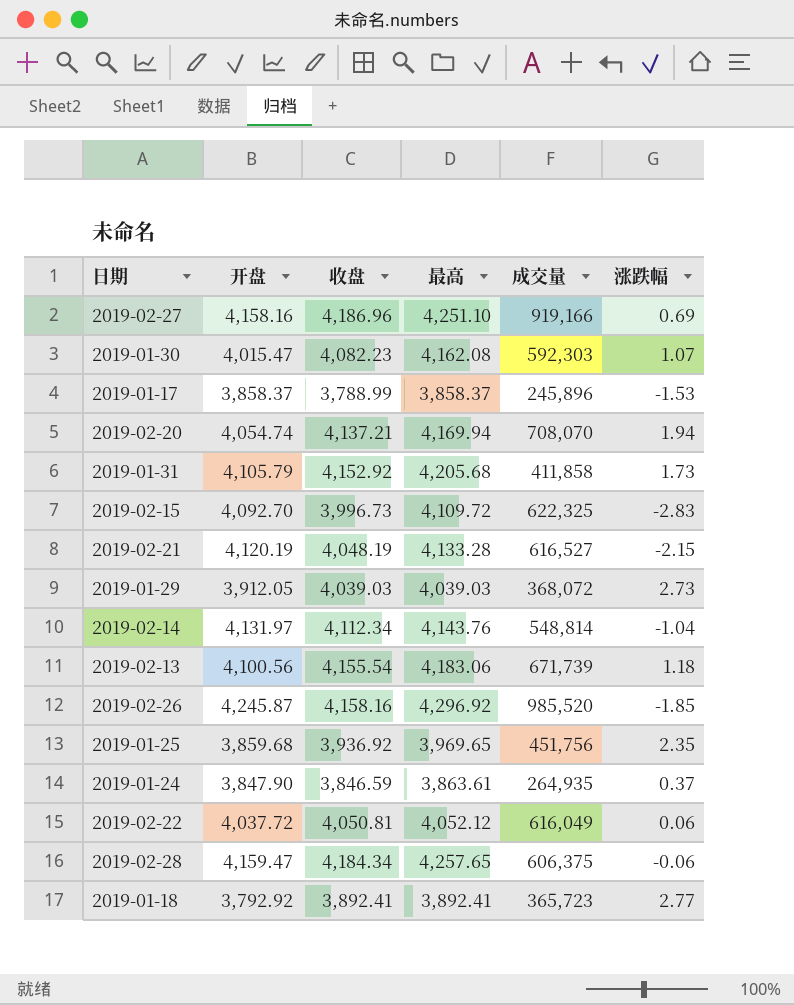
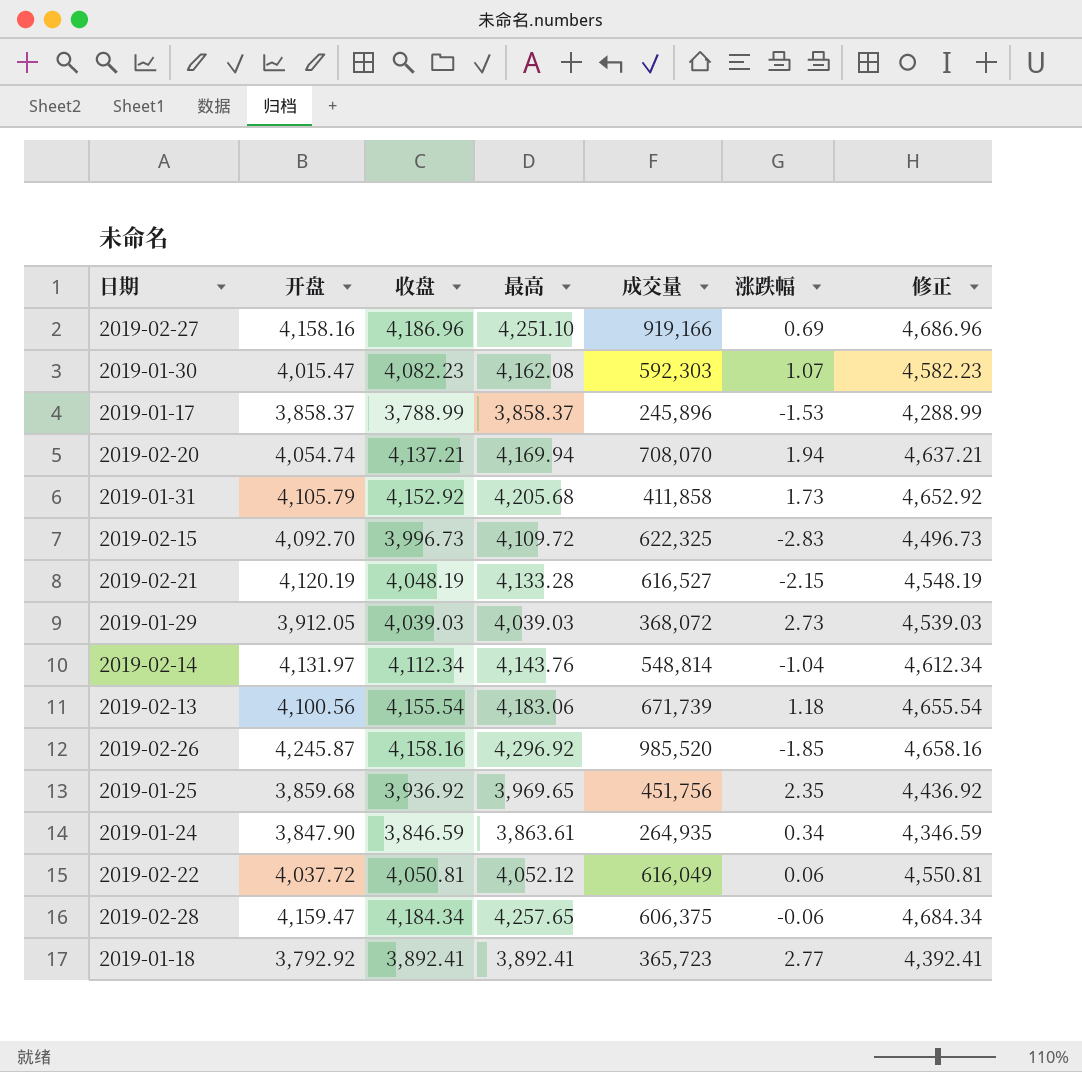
column 修正 | formula: none -> [收盘] + 500
2019-01-24 | 涨跌幅: 0.37 -> 0.34

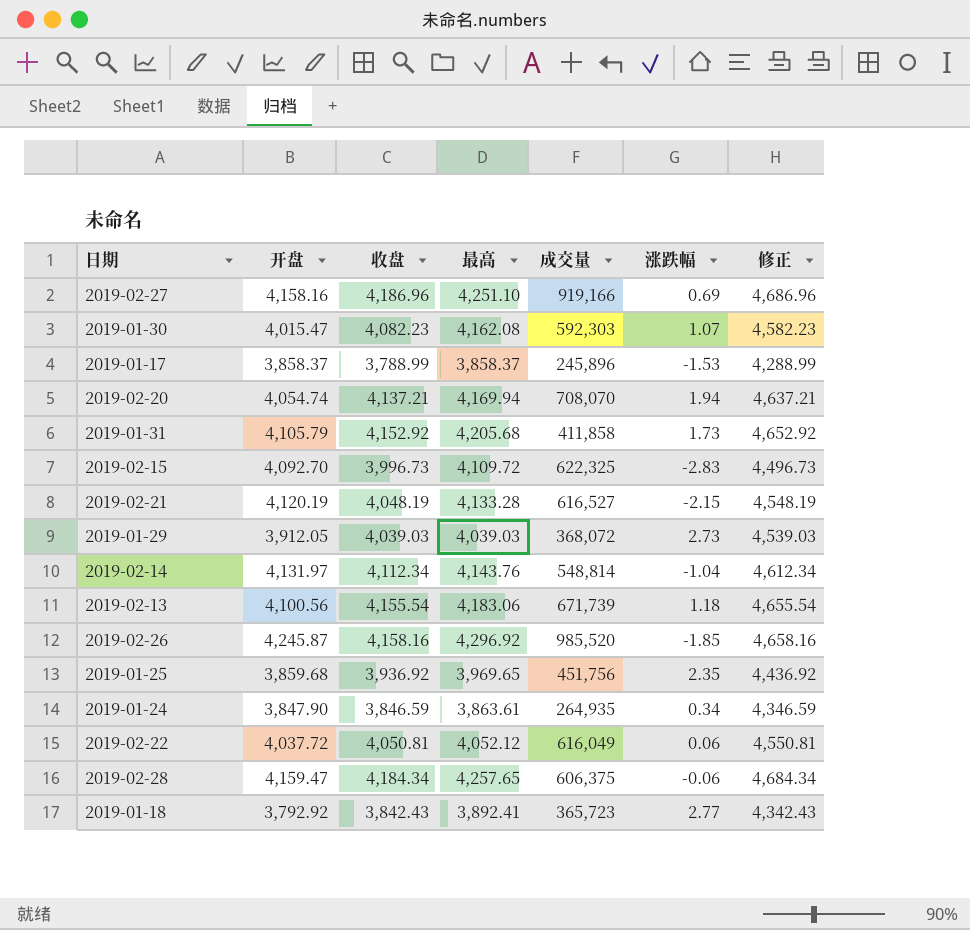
2019-01-18 | 收盘: 3,892.41 -> 3,842.43
2019-01-18 | 修正: 4,392.41 -> 4,342.43

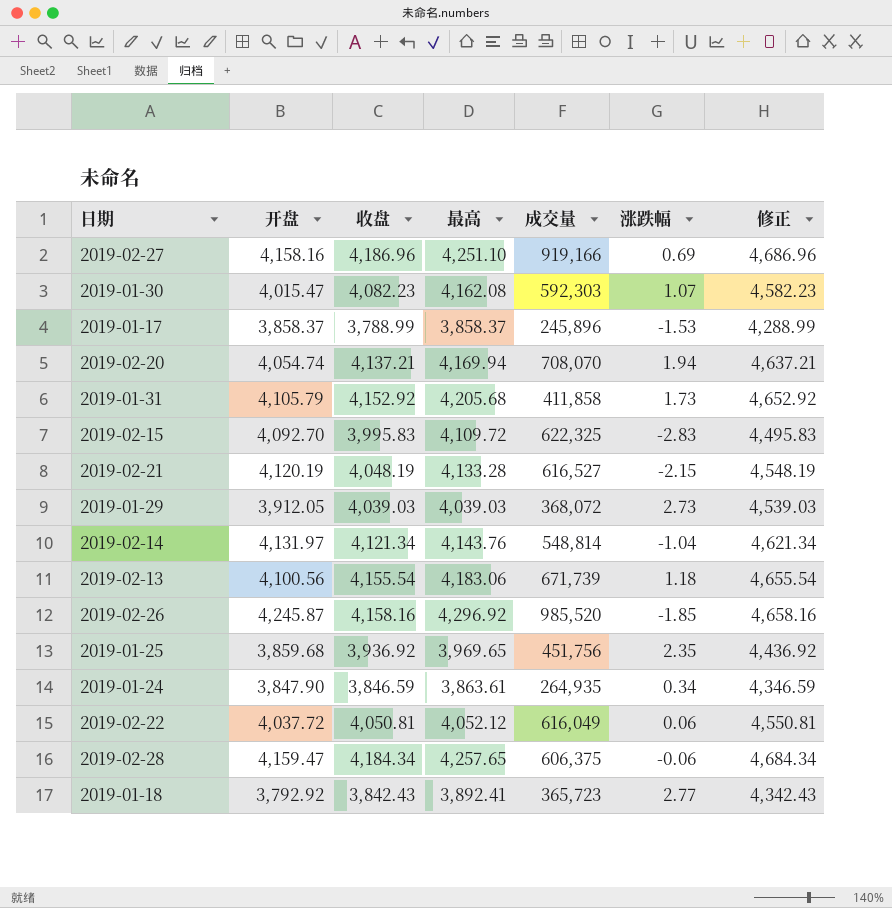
2019-02-15 | 收盘: 3,996.73 -> 3,995.83
2019-02-15 | 修正: 4,496.73 -> 4,495.83
2019-02-14 | 收盘: 4,112.34 -> 4,121.34
2019-02-14 | 修正: 4,612.34 -> 4,621.34

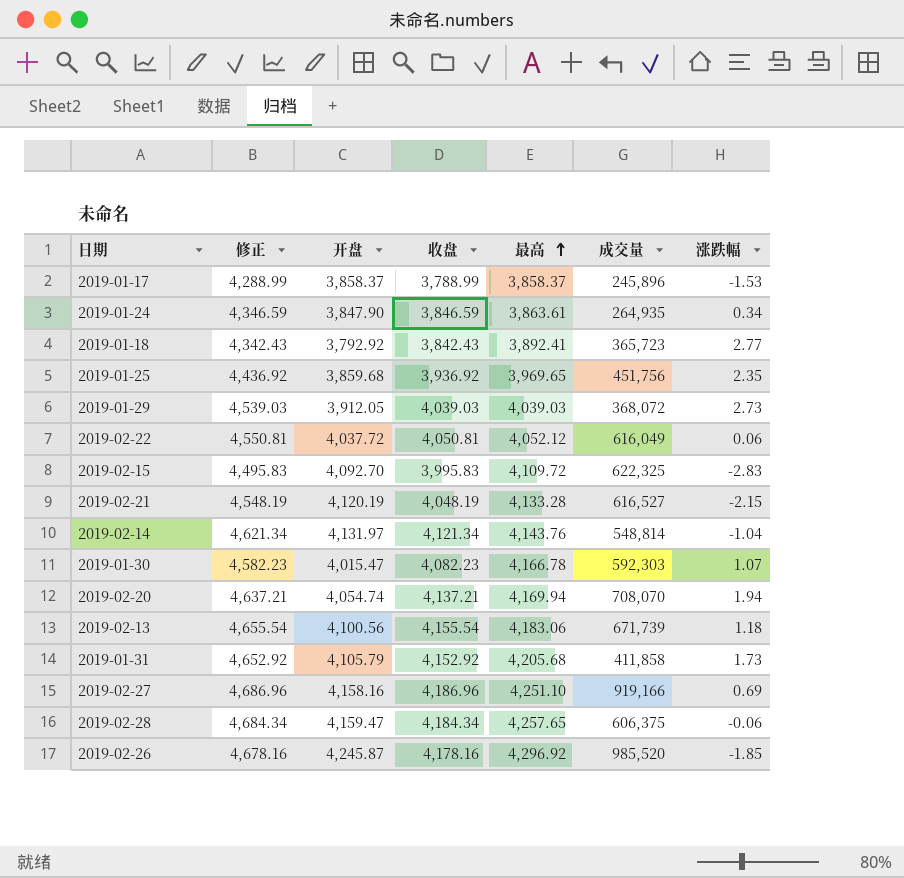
row order: none -> 最高 ascending
column 修正 | position: 7 -> 2
2019-01-30 | 最高: 4,162.08 -> 4,166.78
2019-02-26 | 修正: 4,658.16 -> 4,678.16
2019-02-26 | 收盘: 4,158.16 -> 4,178.16

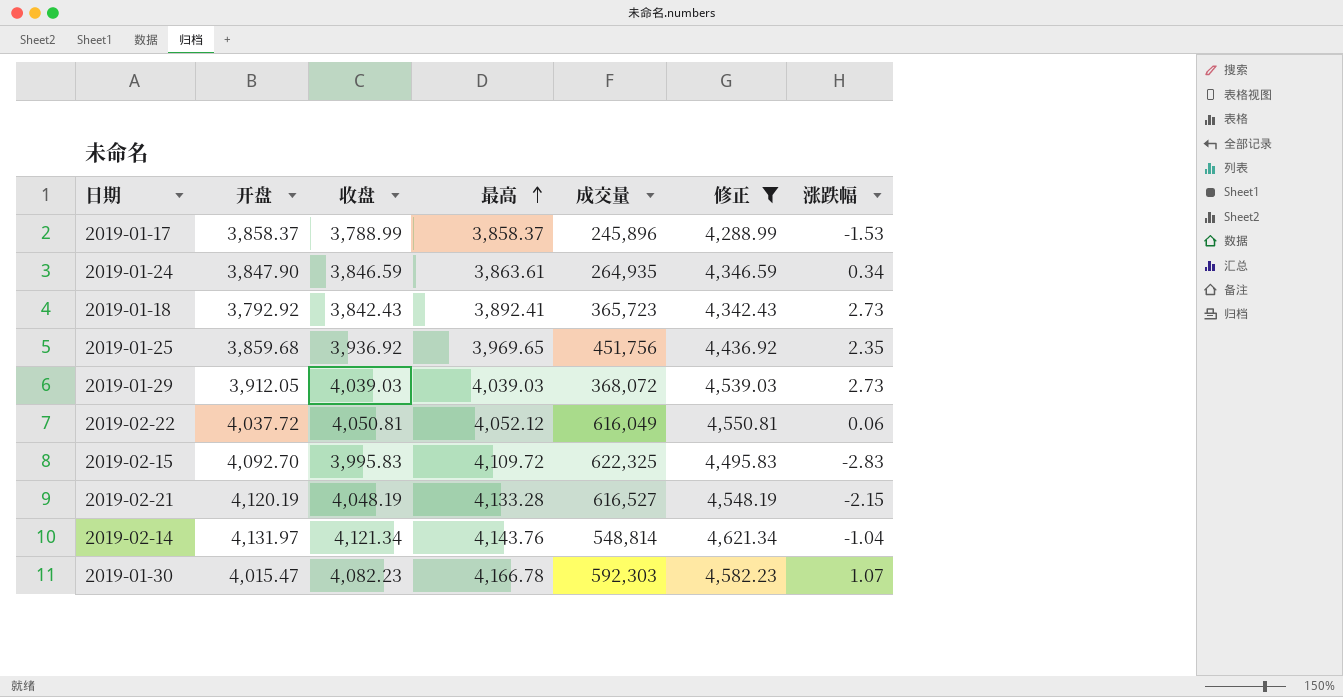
filter: none -> 修正 <= 4,621.34
column 修正 | position: 2 -> 6
2019-01-18 | 涨跌幅: 2.77 -> 2.73

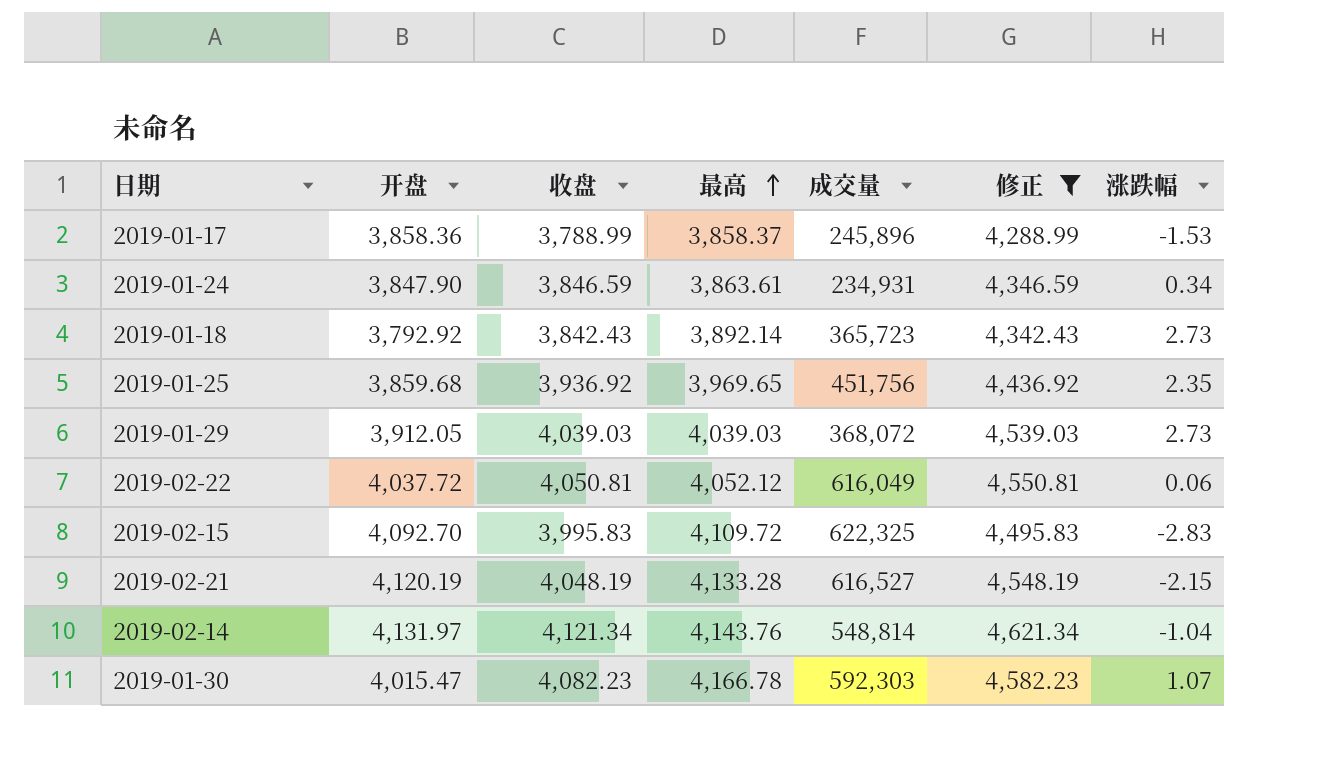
2019-01-17 | 开盘: 3,858.37 -> 3,858.36
2019-01-24 | 成交量: 264,935 -> 234,931
2019-01-18 | 最高: 3,892.41 -> 3,892.14

